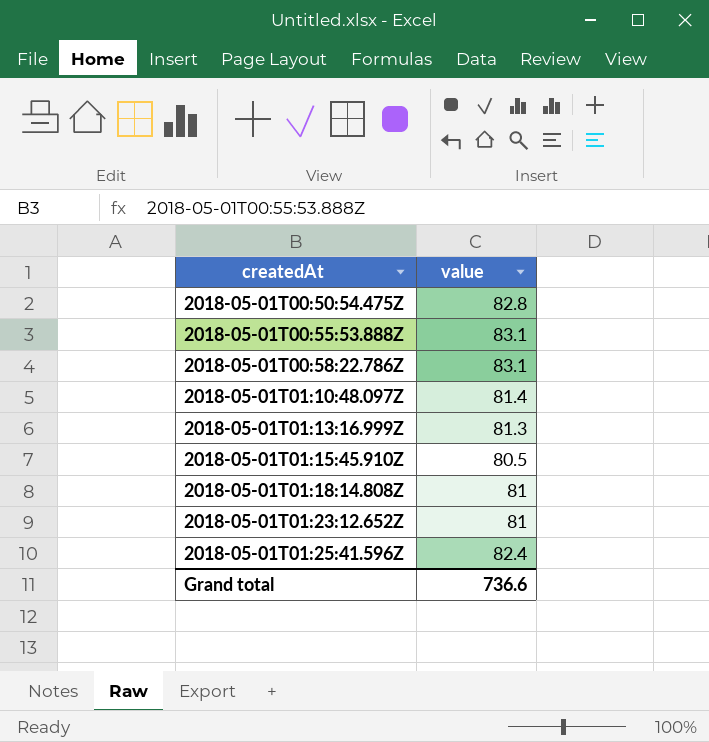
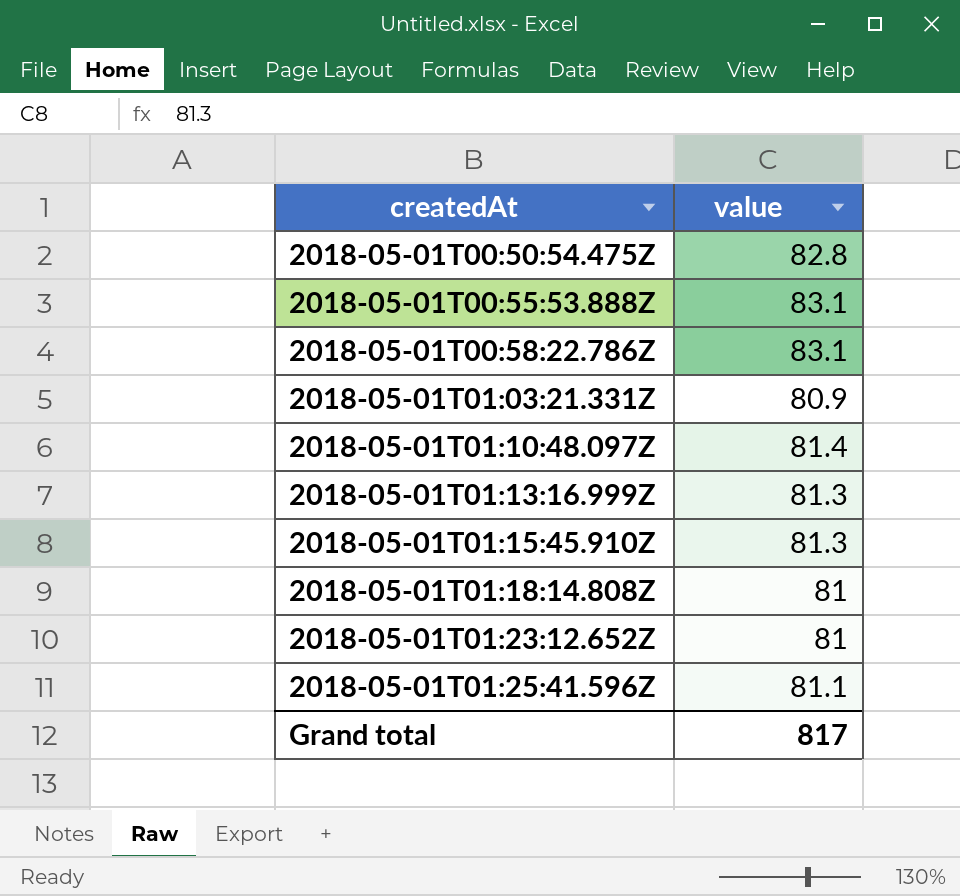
row 2018-05-01T01:03:21.331Z: none -> 80.9
2018-05-01T01:15:45.910Z | value: 80.5 -> 81.3
2018-05-01T01:25:41.596Z | value: 82.4 -> 81.1
Grand total | value: 736.6 -> 817

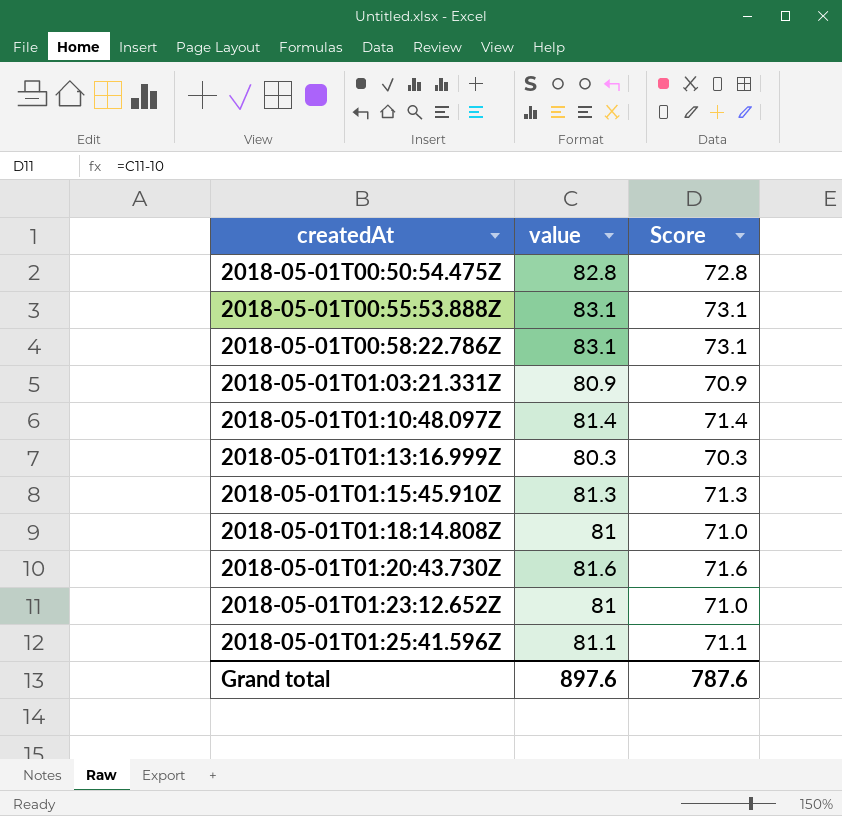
column Score | formula: none -> [value] - 10
2018-05-01T01:13:16.999Z | value: 81.3 -> 80.3
row 2018-05-01T01:20:43.730Z: none -> 81.6 | 71.6
Grand total | value: 817 -> 897.6

